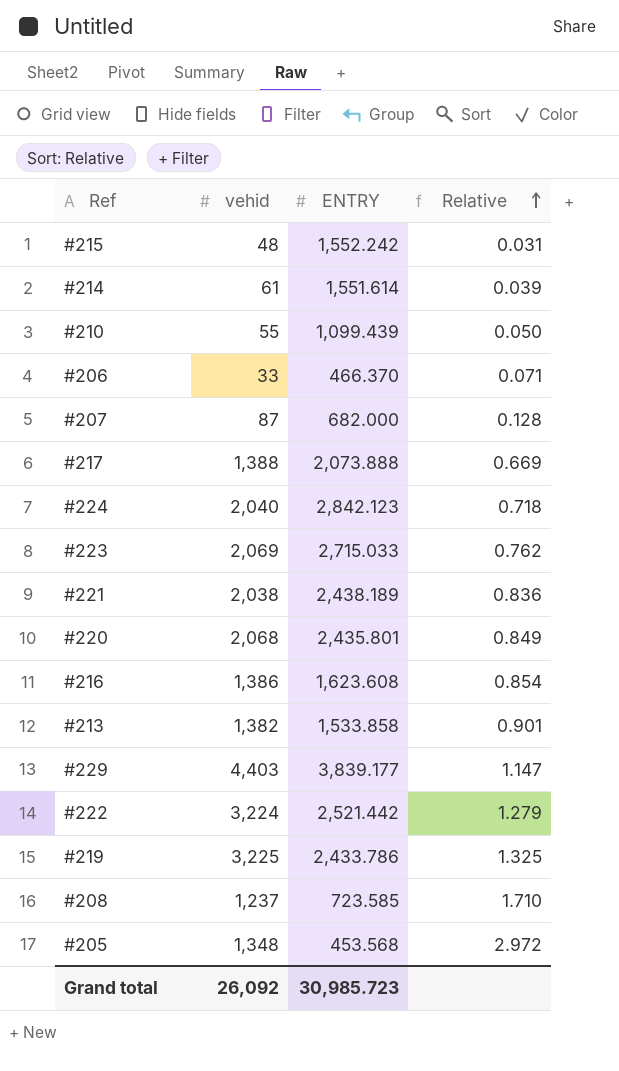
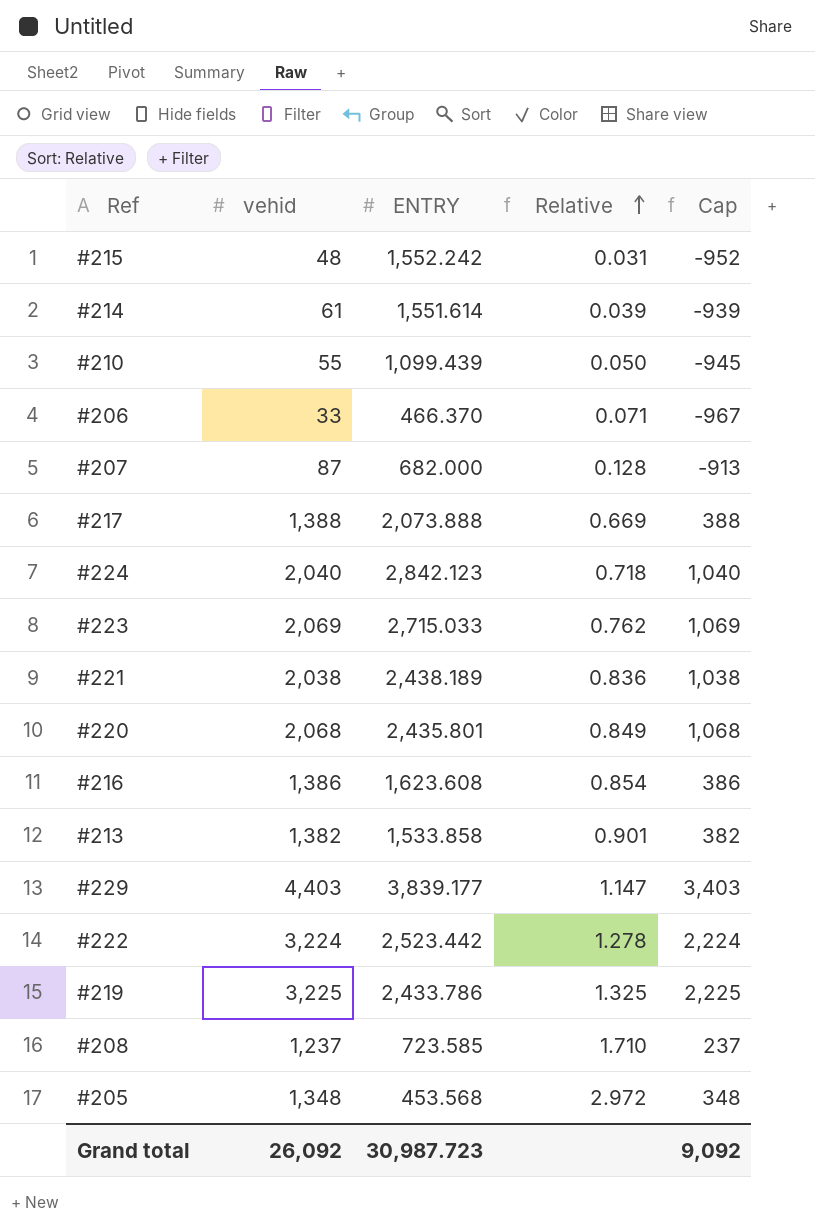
column Cap | formula: none -> [vehid] - 1000
#222 | ENTRY: 2,521.442 -> 2,523.442
#222 | Relative: 1.279 -> 1.278
Grand total | ENTRY: 30,985.723 -> 30,987.723

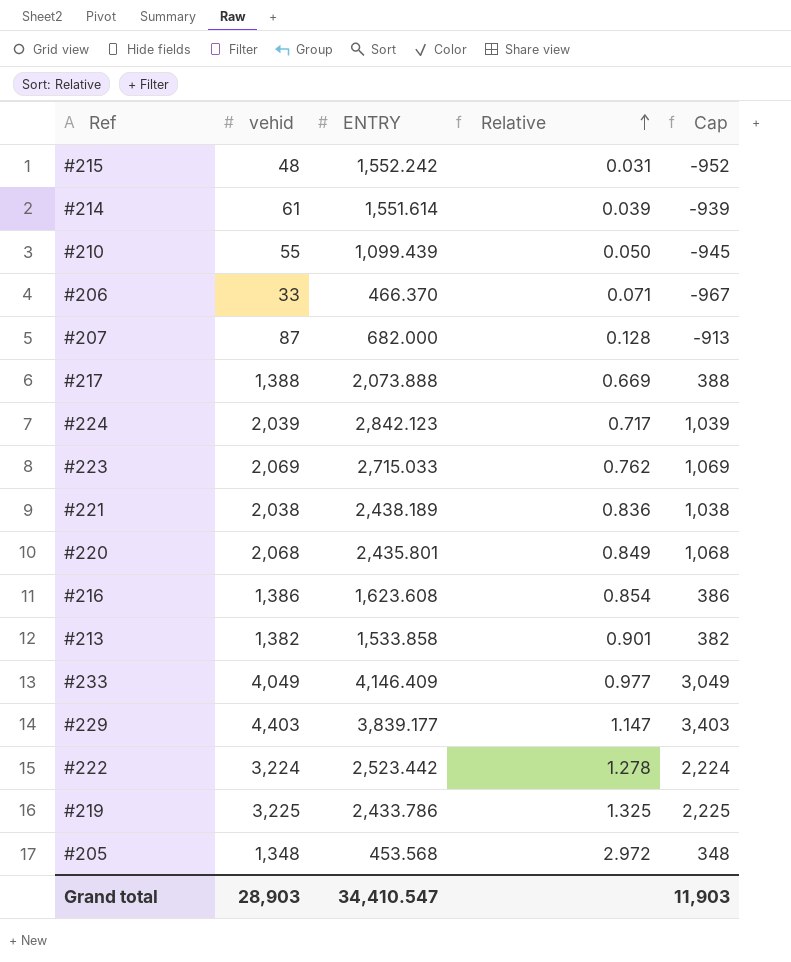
row #208: 1,237 | 723.585 | 1.710 | 237 -> none
#224 | vehid: 2,040 -> 2,039
#224 | Relative: 0.718 -> 0.717
#224 | Cap: 1,040 -> 1,039
row #233: none -> 4,049 | 4,146.409 | 0.977 | 3,049
Grand total | vehid: 26,092 -> 28,903
Grand total | ENTRY: 30,987.723 -> 34,410.547
Grand total | Cap: 9,092 -> 11,903

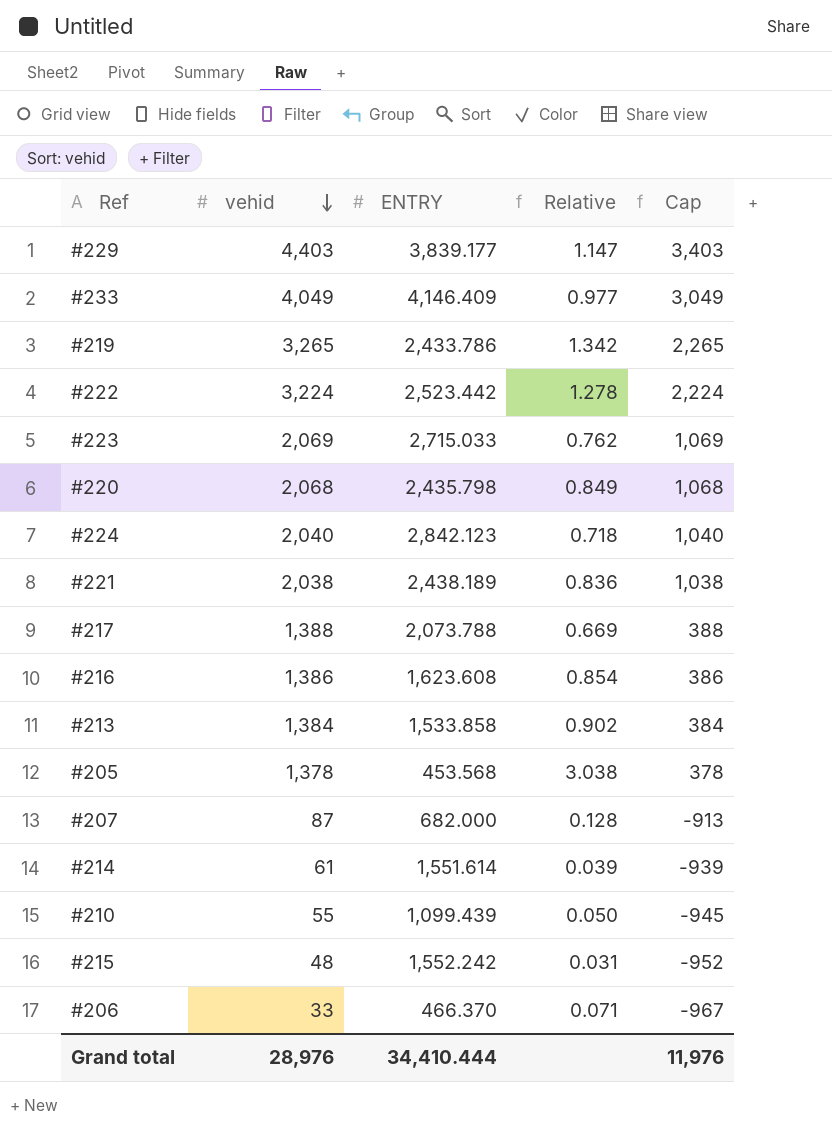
row order: Relative ascending -> vehid descending
#219 | vehid: 3,225 -> 3,265
#219 | Relative: 1.325 -> 1.342
#219 | Cap: 2,225 -> 2,265
#220 | ENTRY: 2,435.801 -> 2,435.798
#224 | vehid: 2,039 -> 2,040
#224 | Relative: 0.717 -> 0.718
#224 | Cap: 1,039 -> 1,040
#217 | ENTRY: 2,073.888 -> 2,073.788
#213 | vehid: 1,382 -> 1,384
#213 | Relative: 0.901 -> 0.902
#213 | Cap: 382 -> 384
#205 | vehid: 1,348 -> 1,378
#205 | Relative: 2.972 -> 3.038
#205 | Cap: 348 -> 378
Grand total | vehid: 28,903 -> 28,976
Grand total | ENTRY: 34,410.547 -> 34,410.444
Grand total | Cap: 11,903 -> 11,976

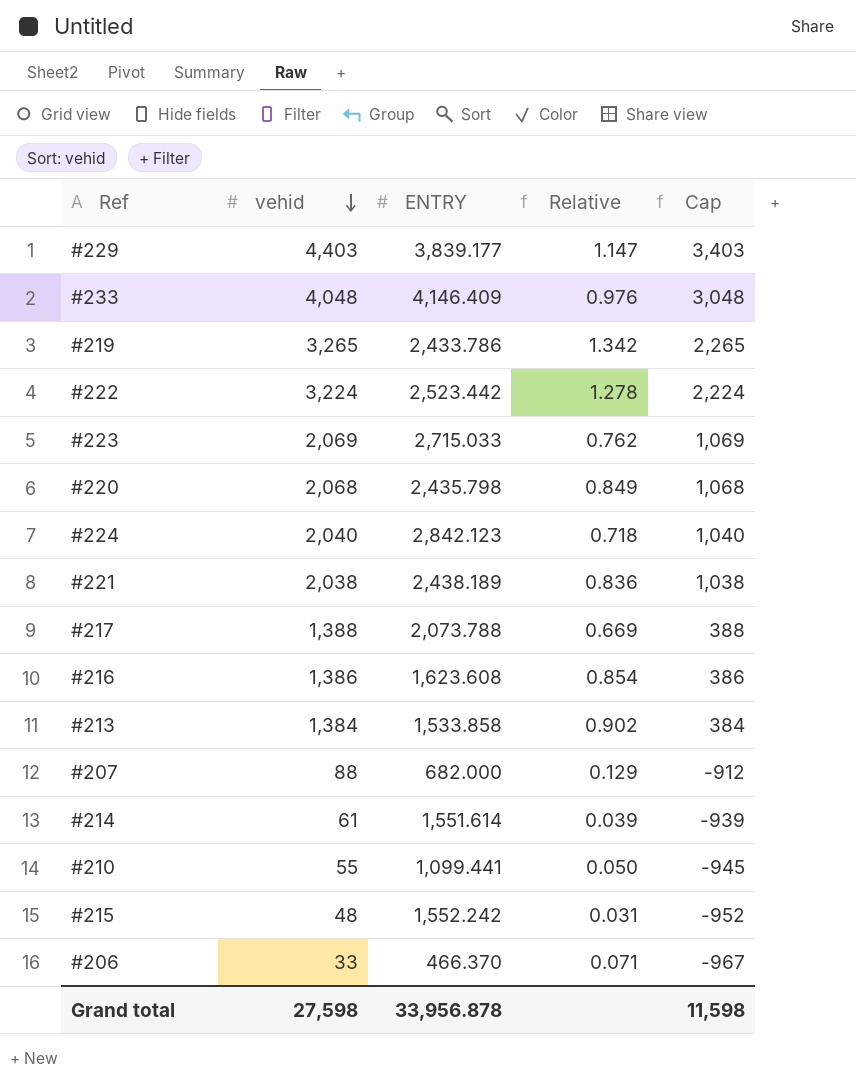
row #205: 1,378 | 453.568 | 3.038 | 378 -> none
#233 | vehid: 4,049 -> 4,048
#233 | Relative: 0.977 -> 0.976
#233 | Cap: 3,049 -> 3,048
#207 | vehid: 87 -> 88
#207 | Relative: 0.128 -> 0.129
#207 | Cap: -913 -> -912
#210 | ENTRY: 1,099.439 -> 1,099.441
Grand total | vehid: 28,976 -> 27,598
Grand total | ENTRY: 34,410.444 -> 33,956.878
Grand total | Cap: 11,976 -> 11,598

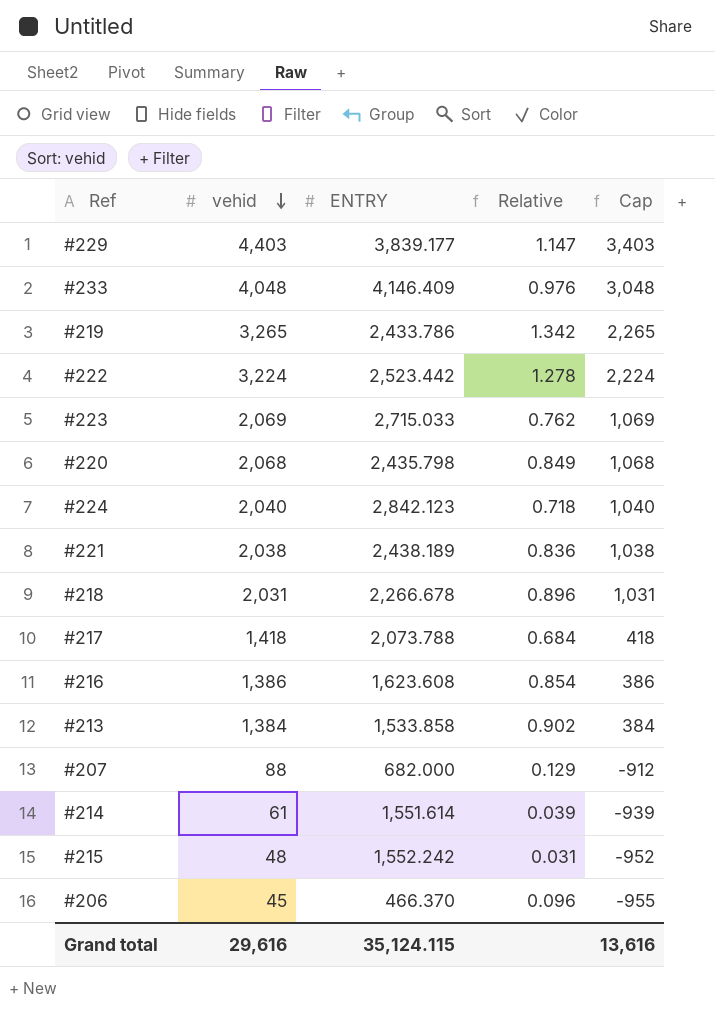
row #210: 55 | 1,099.441 | 0.050 | -945 -> none
row #218: none -> 2,031 | 2,266.678 | 0.896 | 1,031
#217 | vehid: 1,388 -> 1,418
#217 | Relative: 0.669 -> 0.684
#217 | Cap: 388 -> 418
#206 | vehid: 33 -> 45
#206 | Relative: 0.071 -> 0.096
#206 | Cap: -967 -> -955
Grand total | vehid: 27,598 -> 29,616
Grand total | ENTRY: 33,956.878 -> 35,124.115
Grand total | Cap: 11,598 -> 13,616

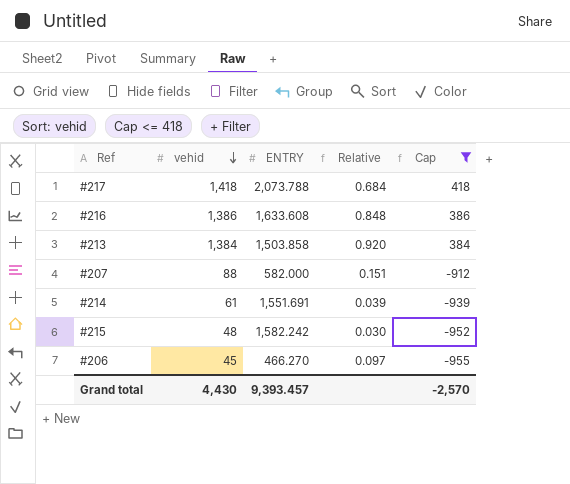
filter: none -> Cap <= 418
#216 | ENTRY: 1,623.608 -> 1,633.608
#216 | Relative: 0.854 -> 0.848
#213 | ENTRY: 1,533.858 -> 1,503.858
#213 | Relative: 0.902 -> 0.920
#207 | ENTRY: 682.000 -> 582.000
#207 | Relative: 0.129 -> 0.151
#214 | ENTRY: 1,551.614 -> 1,551.691
#215 | ENTRY: 1,552.242 -> 1,582.242
#215 | Relative: 0.031 -> 0.030
#206 | ENTRY: 466.370 -> 466.270
#206 | Relative: 0.096 -> 0.097
Grand total | vehid: 29,616 -> 4,430
Grand total | ENTRY: 35,124.115 -> 9,393.457
Grand total | Cap: 13,616 -> -2,570

